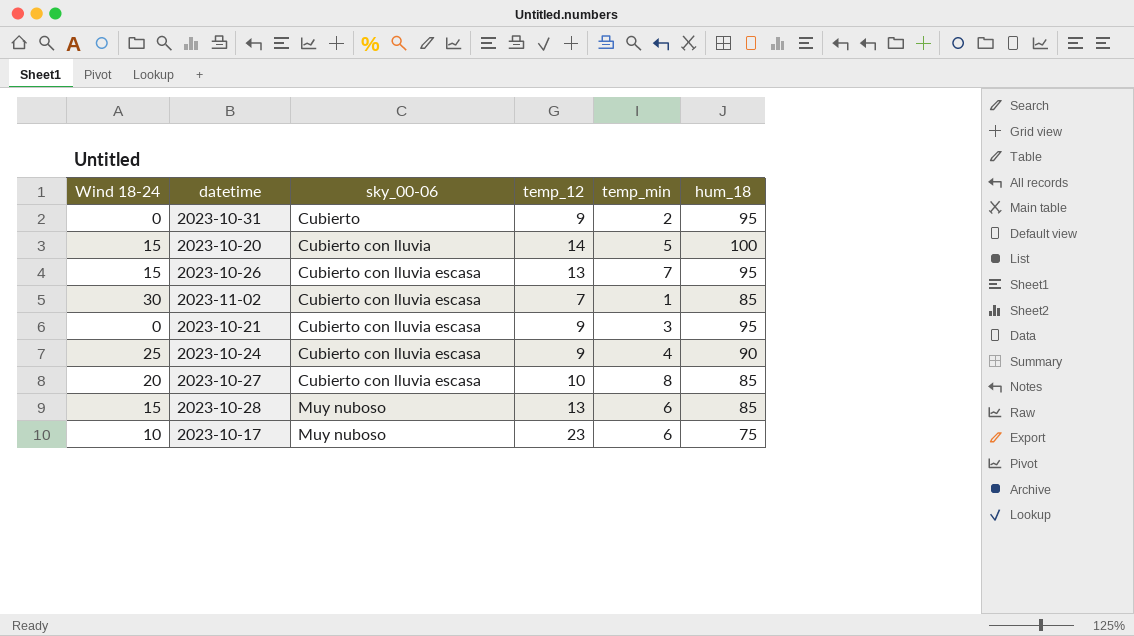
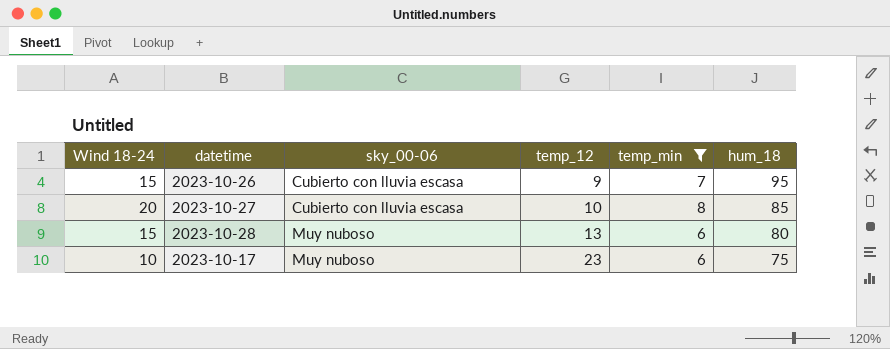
filter: none -> temp_min >= 6
2023-10-26 | temp_12: 13 -> 9
2023-10-28 | hum_18: 85 -> 80

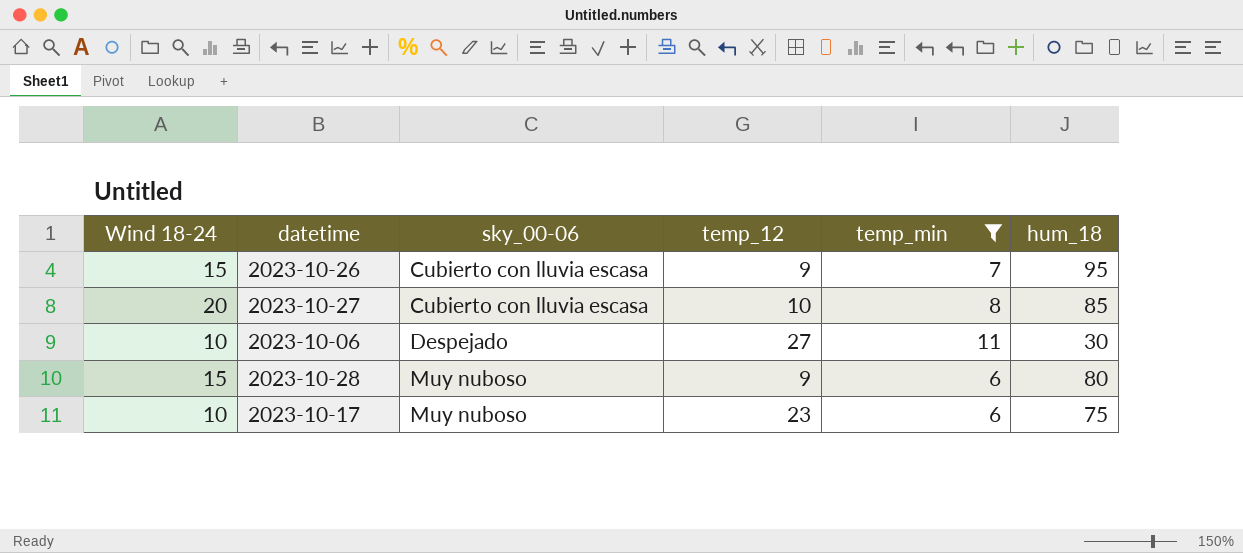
row 2023-10-06: none -> 10 | Despejado | 27 | 11 | 30
2023-10-28 | temp_12: 13 -> 9

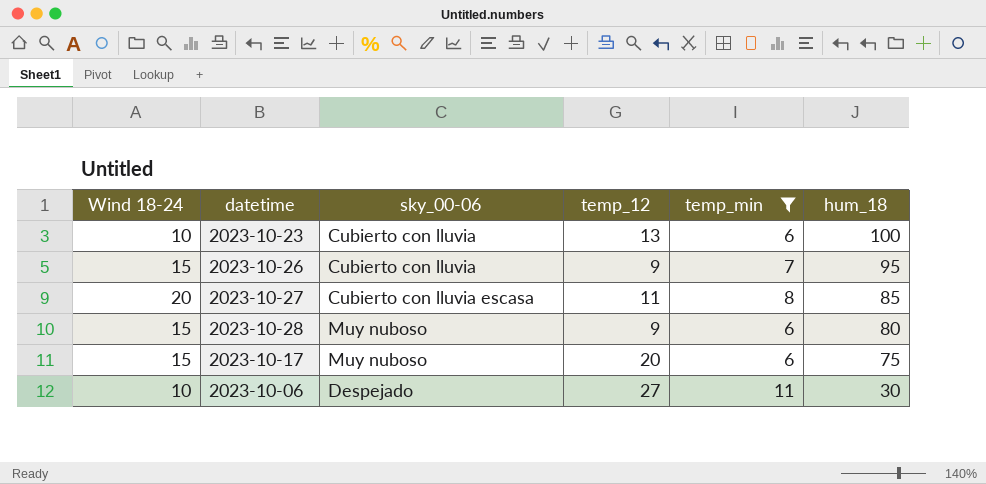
row order: sky_00-06 ascending -> hum_18 descending
row 2023-10-23: none -> 10 | Cubierto con lluvia | 13 | 6 | 100
2023-10-26 | sky_00-06: Cubierto con lluvia escasa -> Cubierto con lluvia
2023-10-27 | temp_12: 10 -> 11
2023-10-17 | Wind 18-24: 10 -> 15
2023-10-17 | temp_12: 23 -> 20

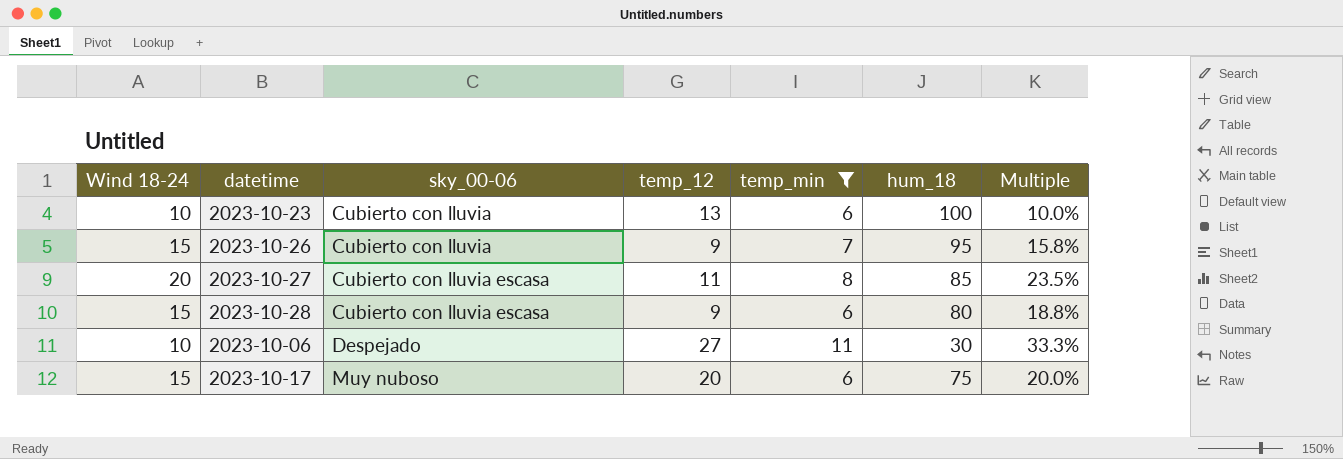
row order: hum_18 descending -> sky_00-06 ascending
column Multiple | formula: none -> [Wind 18-24] / [hum_18]
2023-10-28 | sky_00-06: Muy nuboso -> Cubierto con lluvia escasa

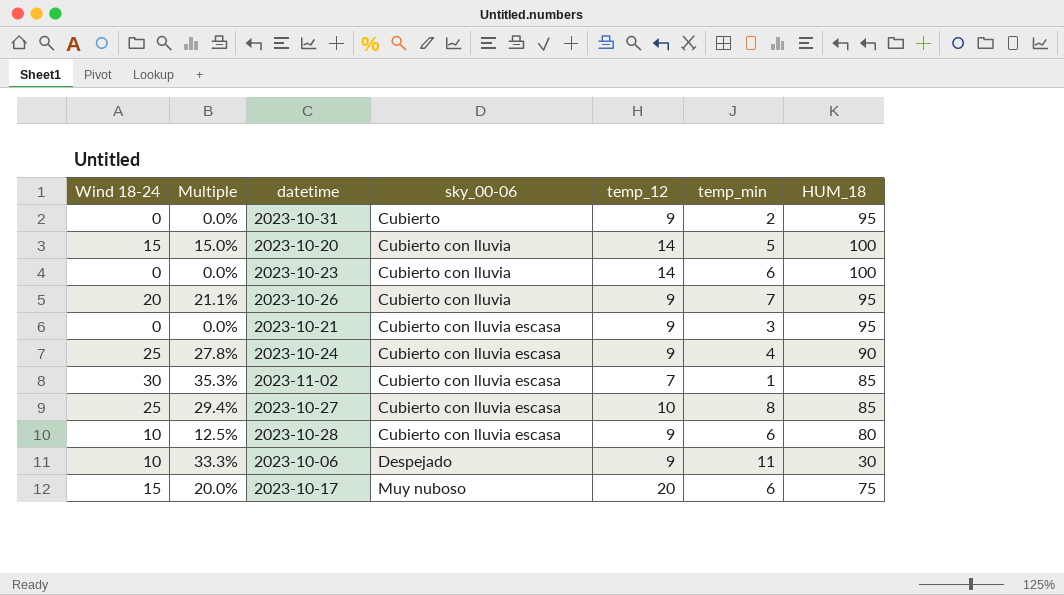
filter: temp_min >= 6 -> none
column Multiple | position: 7 -> 2
column name: hum_18 -> HUM_18
2023-10-23 | Wind 18-24: 10 -> 0
2023-10-23 | Multiple: 10.0% -> 0.0%
2023-10-23 | temp_12: 13 -> 14
2023-10-26 | Wind 18-24: 15 -> 20
2023-10-26 | Multiple: 15.8% -> 21.1%
2023-10-27 | Wind 18-24: 20 -> 25
2023-10-27 | Multiple: 23.5% -> 29.4%
2023-10-27 | temp_12: 11 -> 10
2023-10-28 | Wind 18-24: 15 -> 10
2023-10-28 | Multiple: 18.8% -> 12.5%
2023-10-06 | temp_12: 27 -> 9

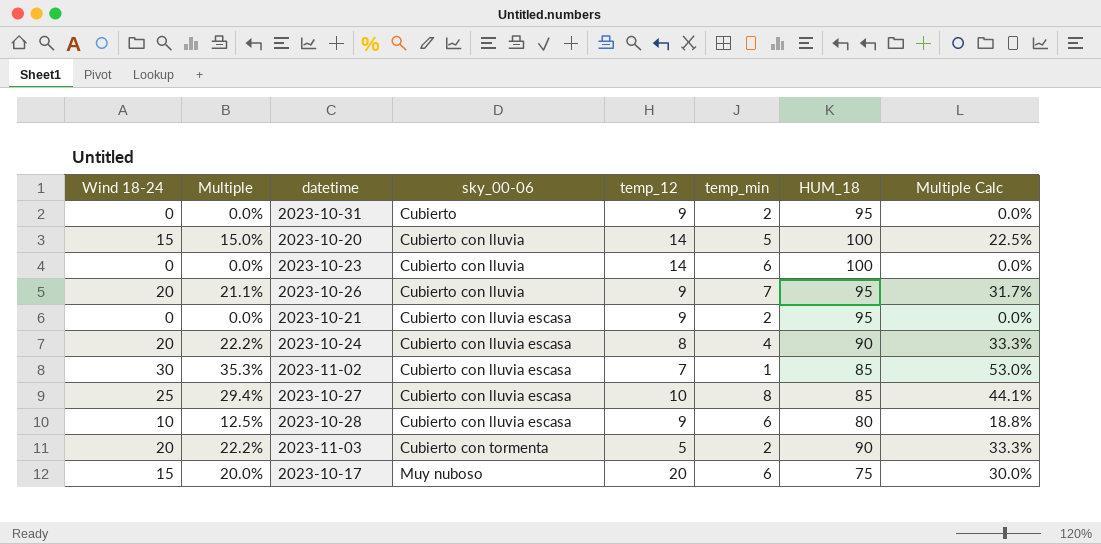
column Multiple Calc | formula: none -> [Multiple] * 1.5
row 2023-10-06: 10 | 33.3% | Despejado | 9 | 11 | 30 -> none
2023-10-21 | temp_min: 3 -> 2
2023-10-24 | Wind 18-24: 25 -> 20
2023-10-24 | Multiple: 27.8% -> 22.2%
2023-10-24 | temp_12: 9 -> 8
row 2023-11-03: none -> 20 | 22.2% | Cubierto con tormenta | 5 | 2 | 90 | 33.3%

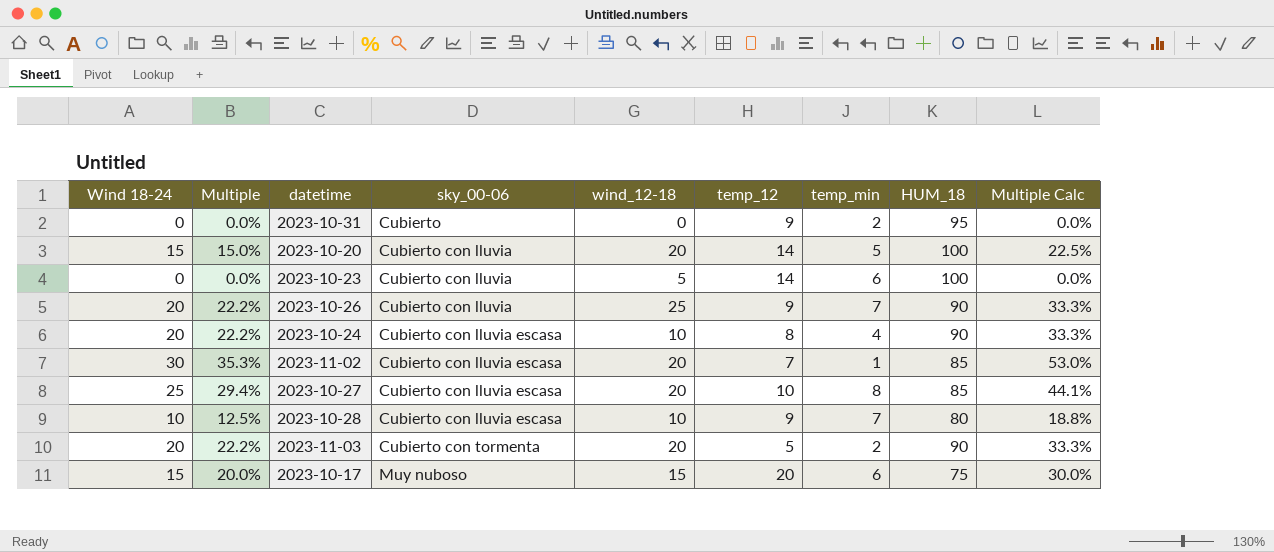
column wind_12-18 | position: none -> 5
row 2023-10-21: 0 | 0.0% | Cubierto con lluvia escasa | 9 | 2 | 95 | 0.0% -> none
2023-10-26 | Multiple: 21.1% -> 22.2%
2023-10-26 | HUM_18: 95 -> 90
2023-10-26 | Multiple Calc: 31.7% -> 33.3%
2023-10-28 | temp_min: 6 -> 7

